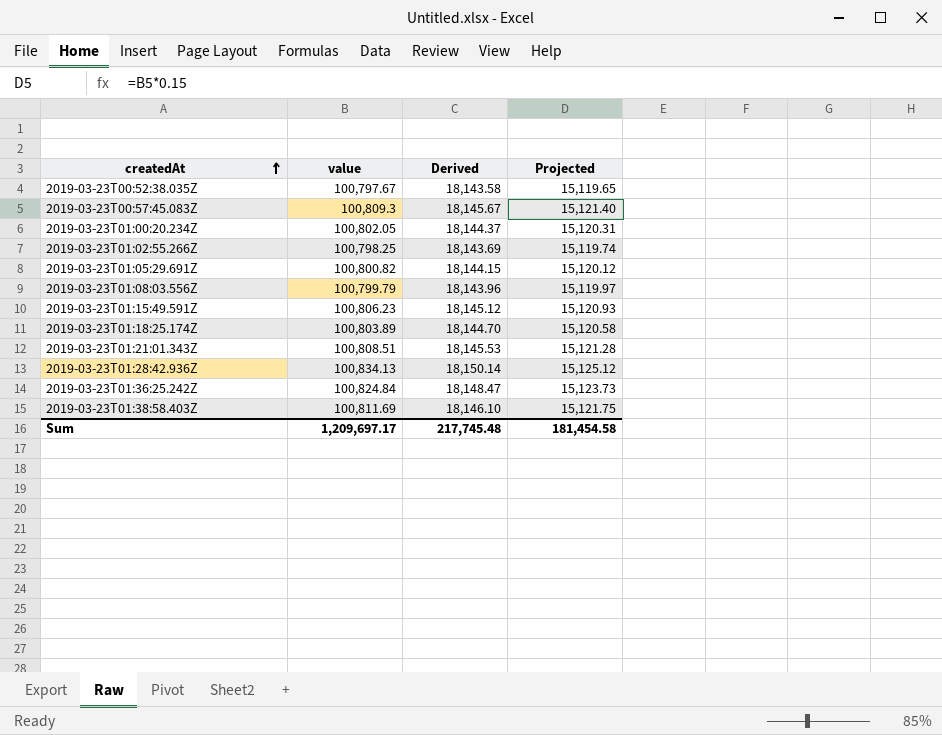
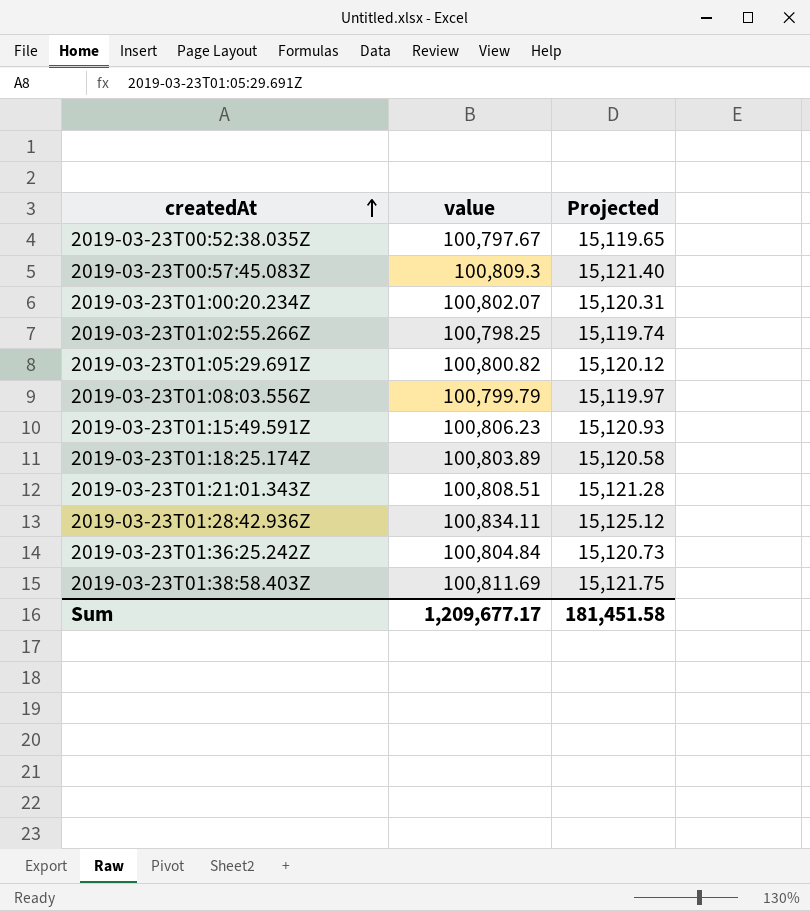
column Derived | formula: [value] * 0.18 -> none
2019-03-23T01:00:20.234Z | value: 100,802.05 -> 100,802.07
2019-03-23T01:28:42.936Z | value: 100,834.13 -> 100,834.11
2019-03-23T01:36:25.242Z | value: 100,824.84 -> 100,804.84
2019-03-23T01:36:25.242Z | Projected: 15,123.73 -> 15,120.73
Sum | value: 1,209,697.17 -> 1,209,677.17
Sum | Projected: 181,454.58 -> 181,451.58

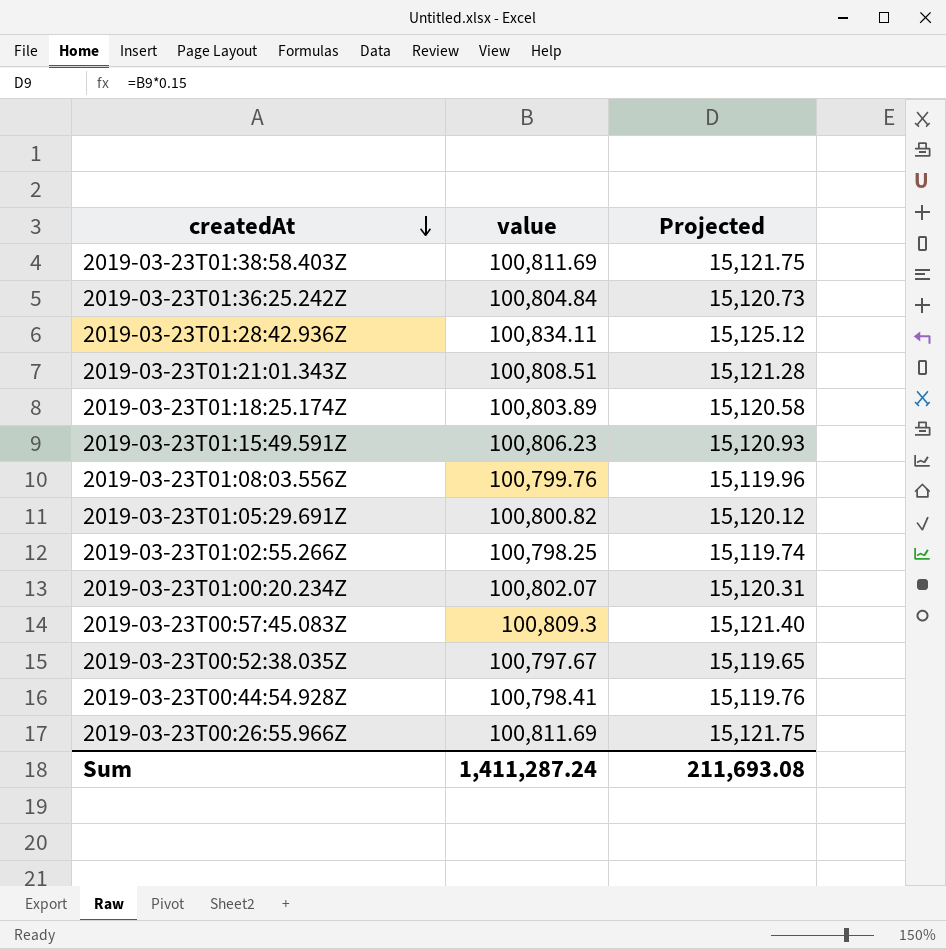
row order: createdAt ascending -> createdAt descending
2019-03-23T01:08:03.556Z | value: 100,799.79 -> 100,799.76
2019-03-23T01:08:03.556Z | Projected: 15,119.97 -> 15,119.96
row 2019-03-23T00:44:54.928Z: none -> 100,798.41 | 15,119.76
row 2019-03-23T00:26:55.966Z: none -> 100,811.69 | 15,121.75
Sum | value: 1,209,677.17 -> 1,411,287.24
Sum | Projected: 181,451.58 -> 211,693.08

